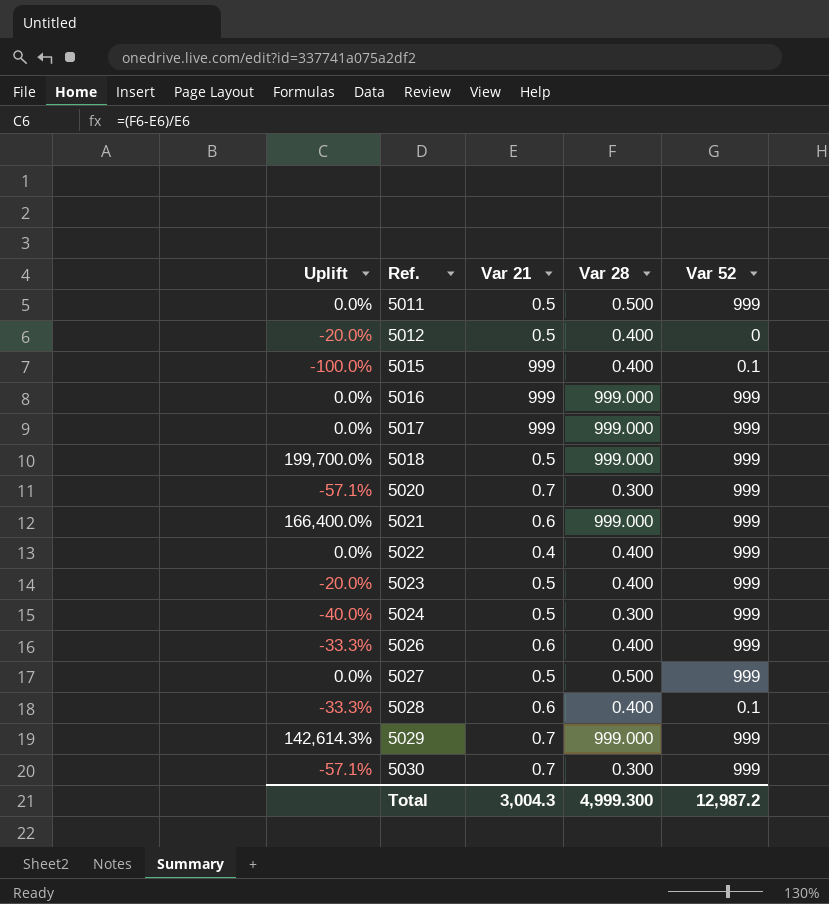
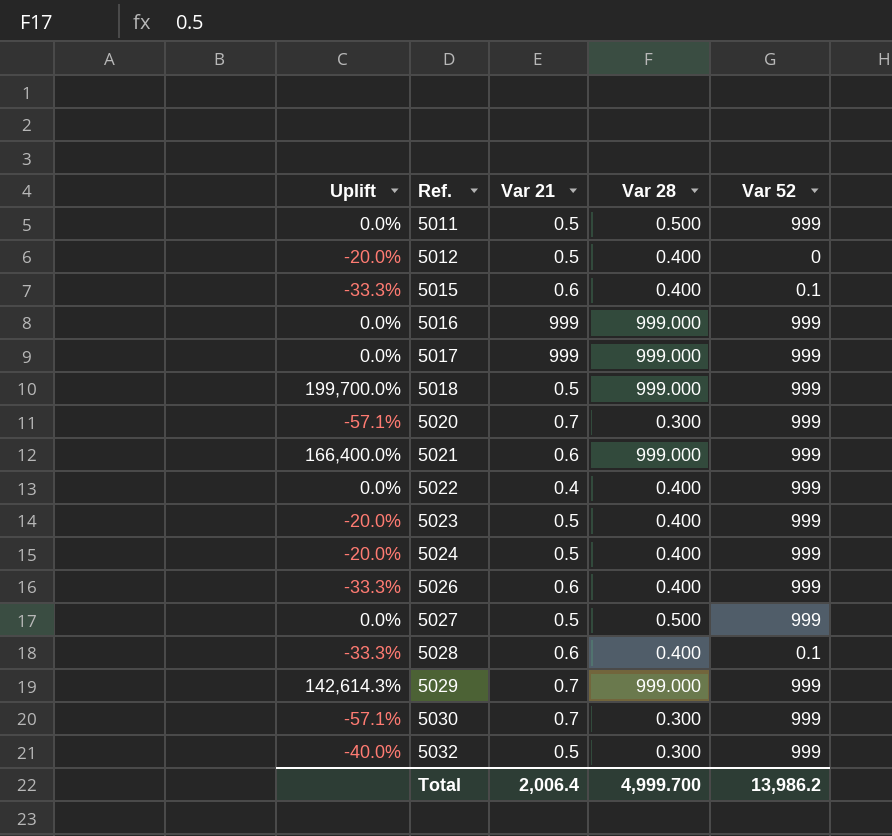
5015 | Uplift: -100.0% -> -33.3%
5015 | Var 21: 999 -> 0.6
5024 | Uplift: -40.0% -> -20.0%
5024 | Var 28: 0.300 -> 0.400
row 5032: none -> -40.0% | 0.5 | 0.300 | 999
Total | Var 21: 3,004.3 -> 2,006.4
Total | Var 28: 4,999.300 -> 4,999.700
Total | Var 52: 12,987.2 -> 13,986.2

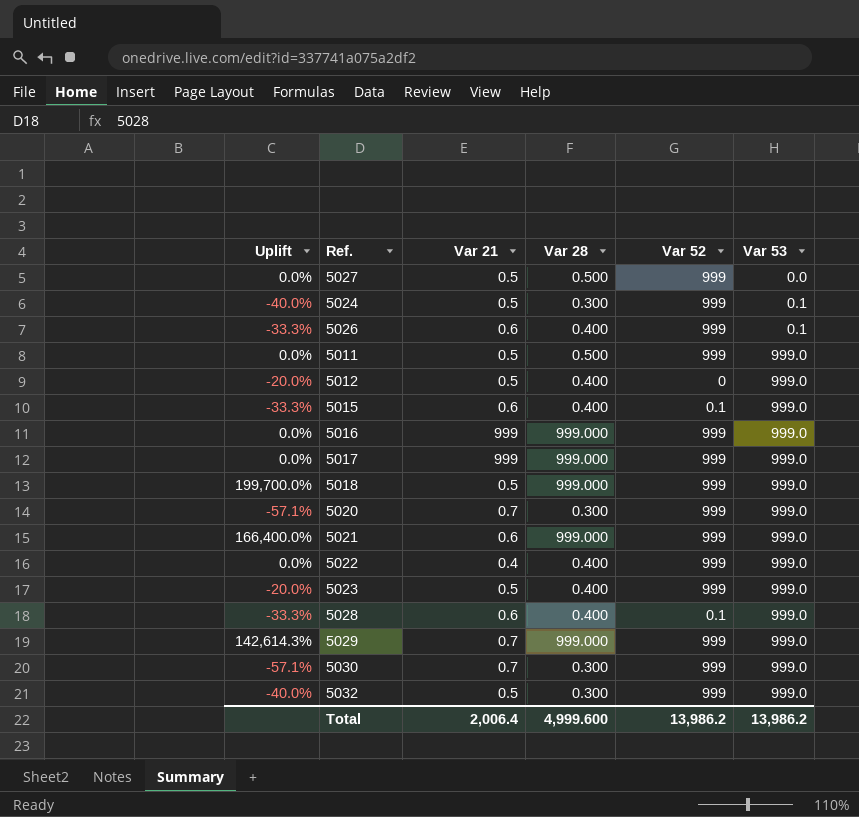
row order: Ref. ascending -> Var 53 ascending
column Var 53 | position: none -> 6
5024 | Uplift: -20.0% -> -40.0%
5024 | Var 28: 0.400 -> 0.300
Total | Var 28: 4,999.700 -> 4,999.600

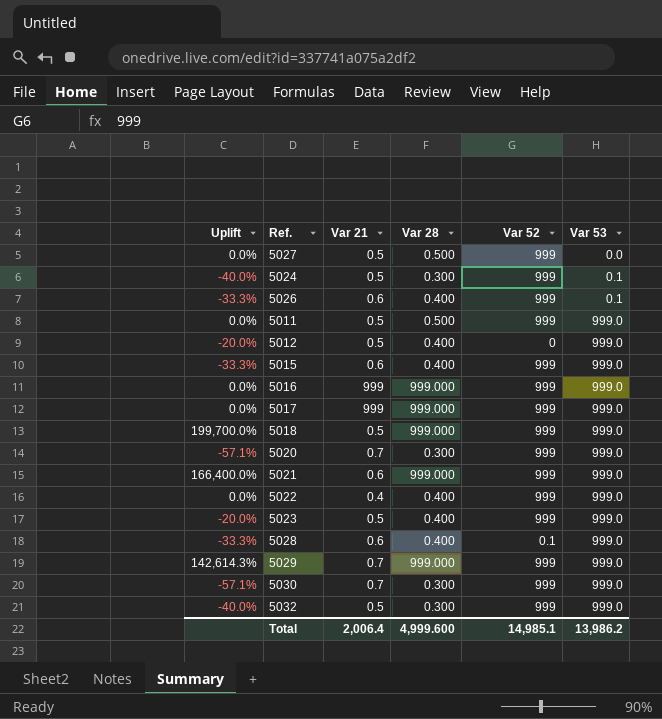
5015 | Var 52: 0.1 -> 999
Total | Var 52: 13,986.2 -> 14,985.1

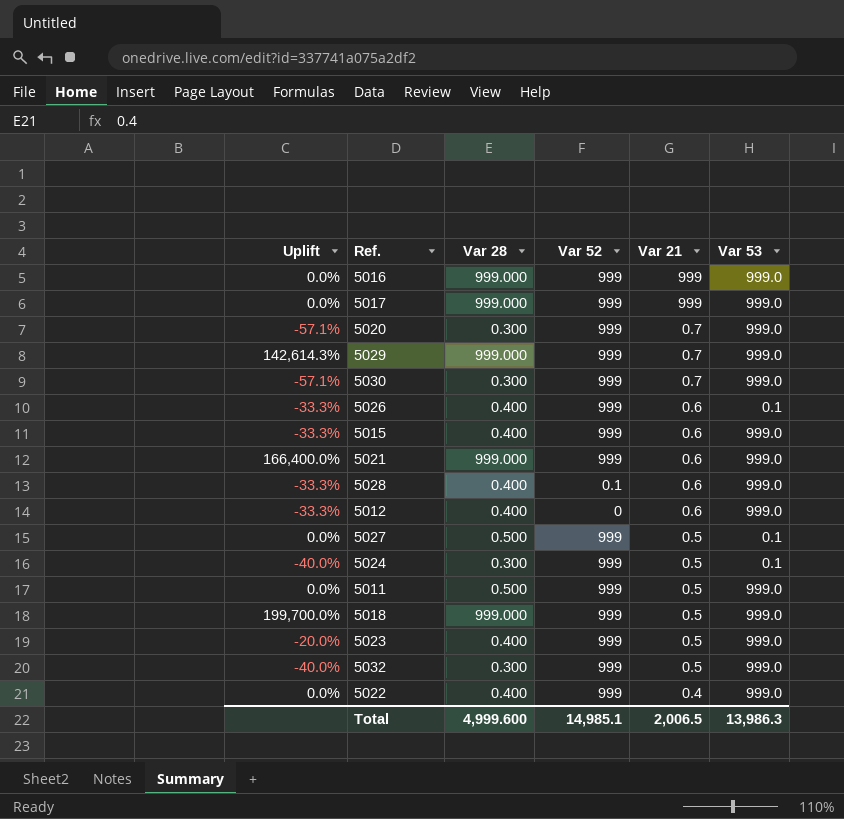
row order: Var 53 ascending -> Var 21 descending
column Var 21 | position: 3 -> 5
5012 | Uplift: -20.0% -> -33.3%
5012 | Var 21: 0.5 -> 0.6
5027 | Var 53: 0.0 -> 0.1
Total | Var 21: 2,006.4 -> 2,006.5
Total | Var 53: 13,986.2 -> 13,986.3

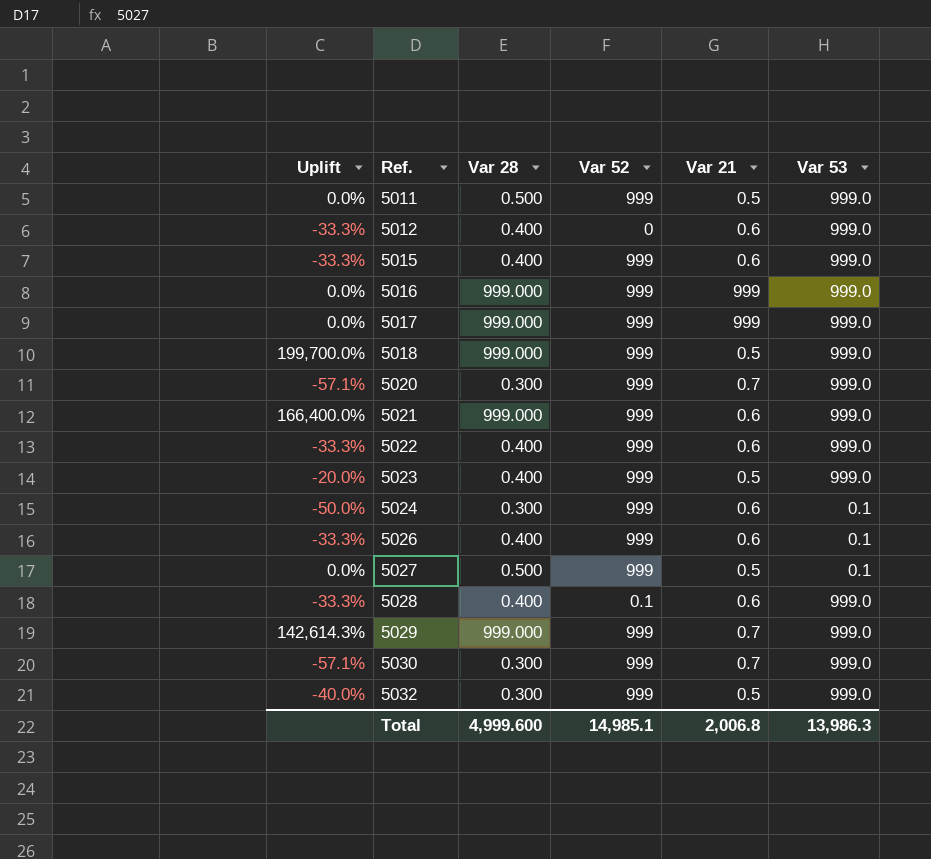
row order: Var 21 descending -> Ref. ascending
5022 | Uplift: 0.0% -> -33.3%
5022 | Var 21: 0.4 -> 0.6
5024 | Uplift: -40.0% -> -50.0%
5024 | Var 21: 0.5 -> 0.6
Total | Var 21: 2,006.5 -> 2,006.8

